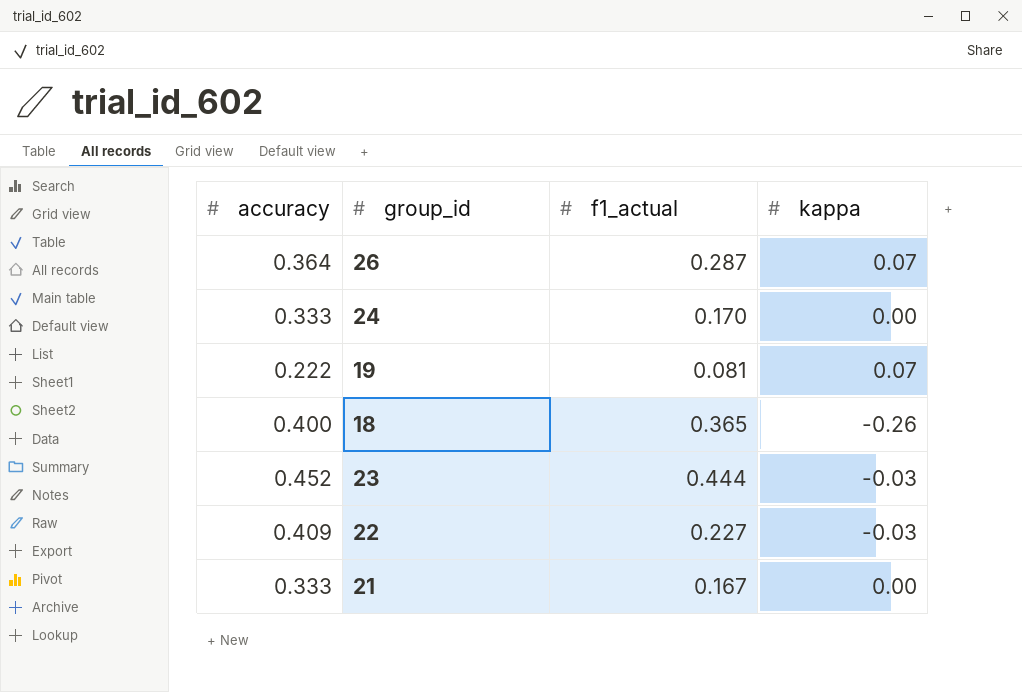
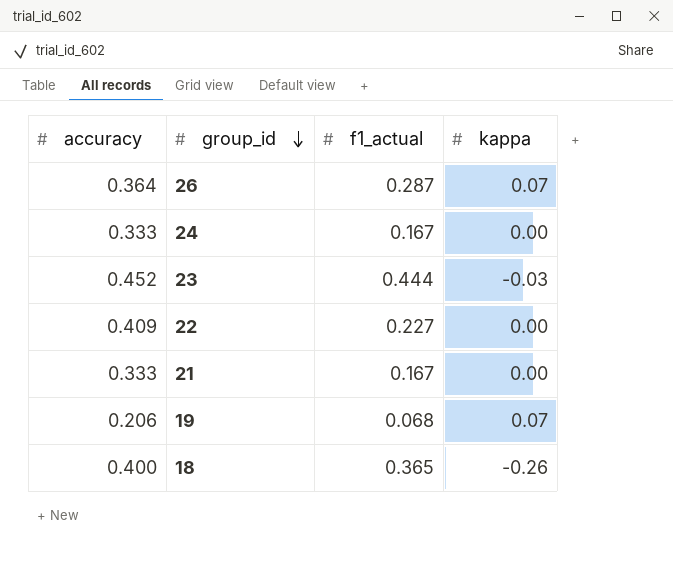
row order: none -> group_id descending
24 | f1_actual: 0.170 -> 0.167
22 | kappa: -0.03 -> 0.00
19 | accuracy: 0.222 -> 0.206
19 | f1_actual: 0.081 -> 0.068

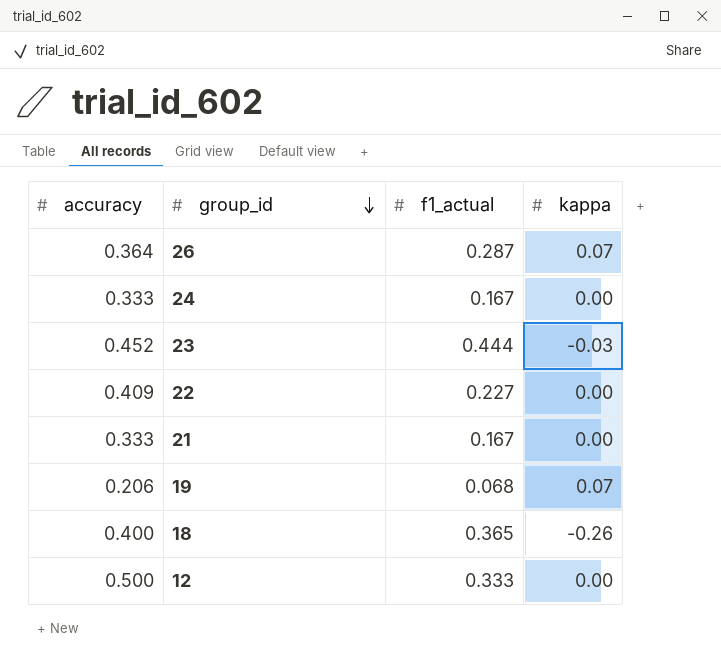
row 12: none -> 0.500 | 0.333 | 0.00

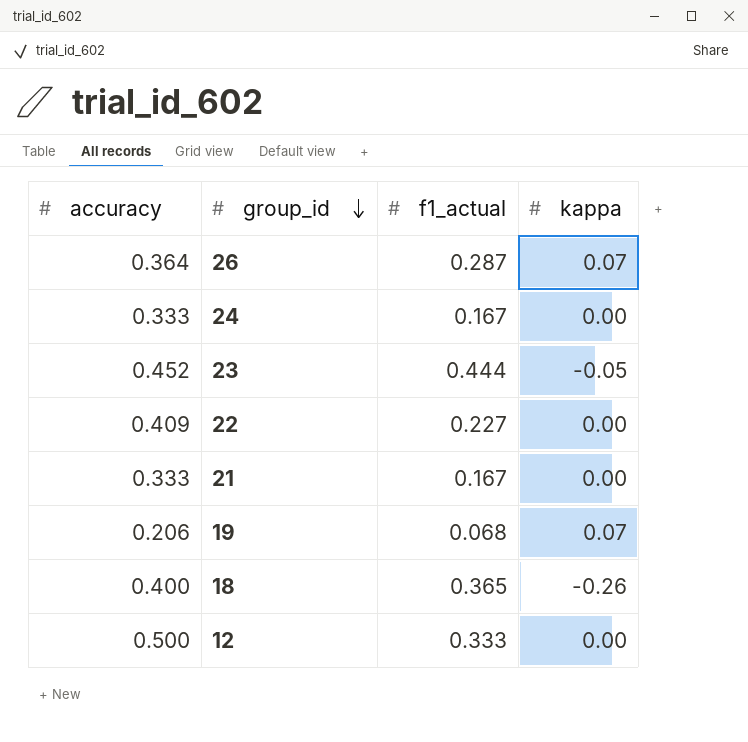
23 | kappa: -0.03 -> -0.05

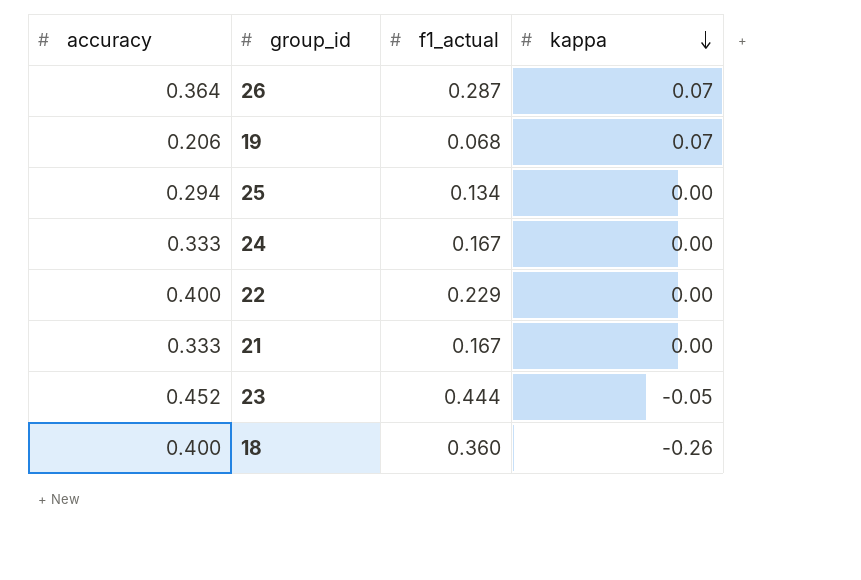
row order: group_id descending -> kappa descending
row 12: 0.500 | 0.333 | 0.00 -> none
row 25: none -> 0.294 | 0.134 | 0.00
22 | accuracy: 0.409 -> 0.400
22 | f1_actual: 0.227 -> 0.229
18 | f1_actual: 0.365 -> 0.360

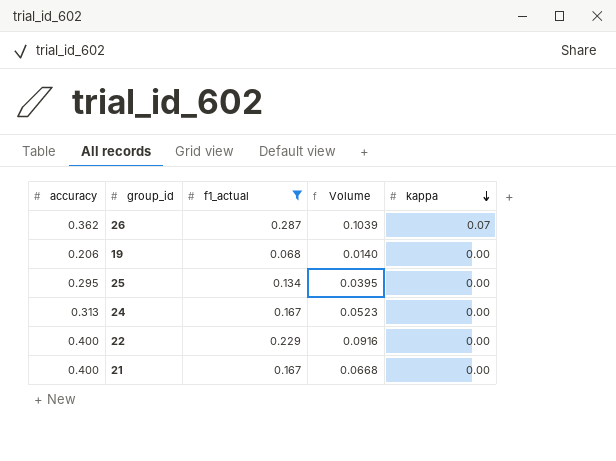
filter: none -> f1_actual <= 0.287
column Volume | formula: none -> [accuracy] * [f1_actual]
26 | accuracy: 0.364 -> 0.362
19 | kappa: 0.07 -> 0.00
25 | accuracy: 0.294 -> 0.295
24 | accuracy: 0.333 -> 0.313
21 | accuracy: 0.333 -> 0.400

